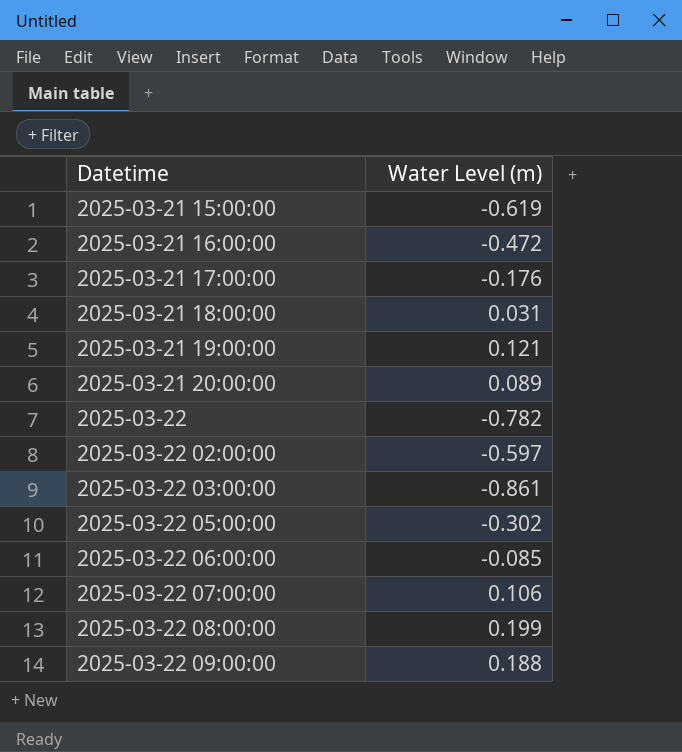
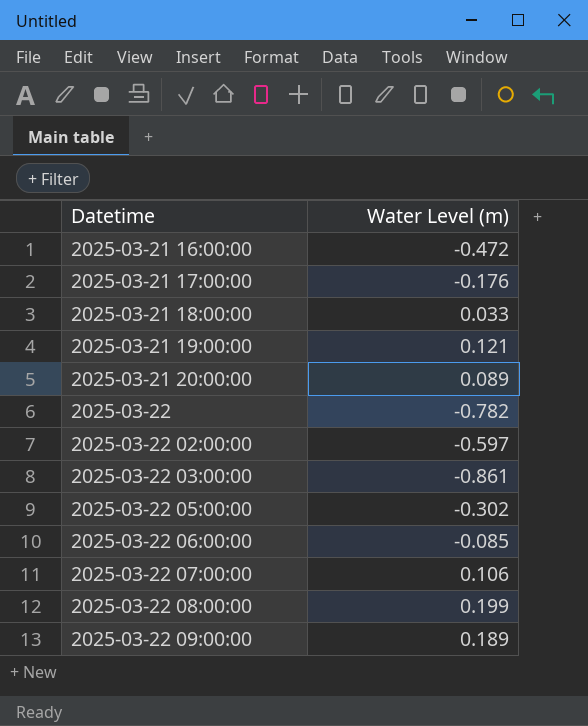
row 2025-03-21 15:00:00: -0.619 -> none
2025-03-21 18:00:00 | Water Level (m): 0.031 -> 0.033
2025-03-22 09:00:00 | Water Level (m): 0.188 -> 0.189

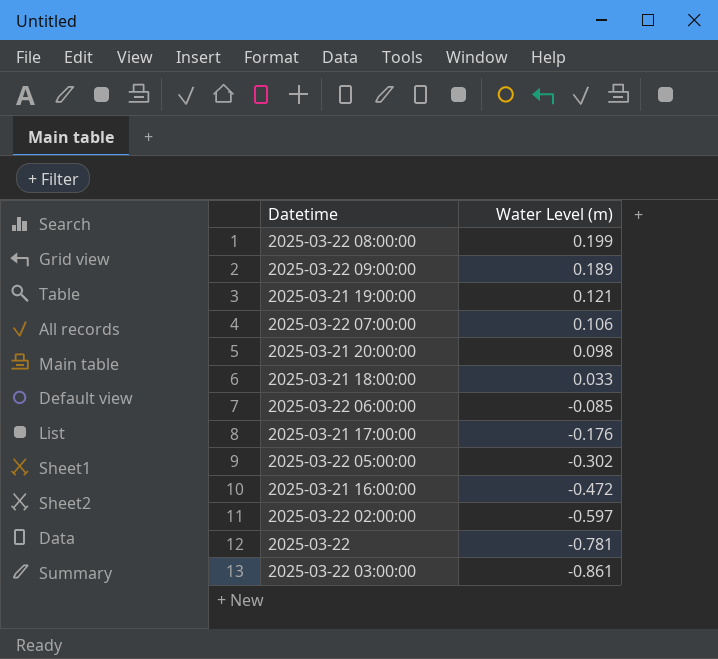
row order: Datetime ascending -> Water Level (m) descending
2025-03-21 20:00:00 | Water Level (m): 0.089 -> 0.098
2025-03-22 | Water Level (m): -0.782 -> -0.781

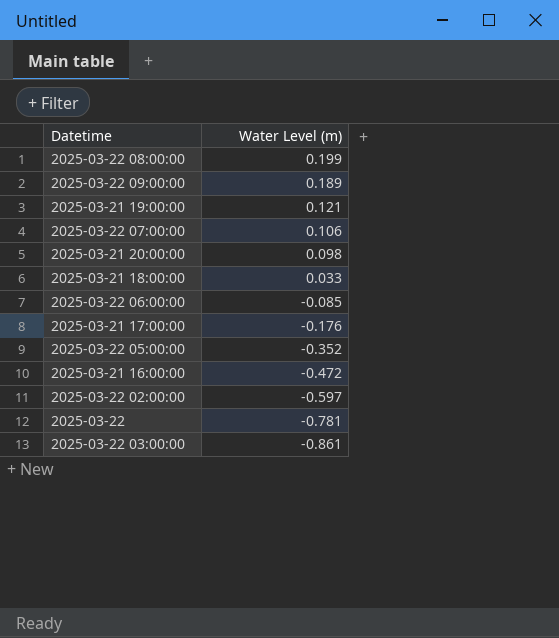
2025-03-22 05:00:00 | Water Level (m): -0.302 -> -0.352

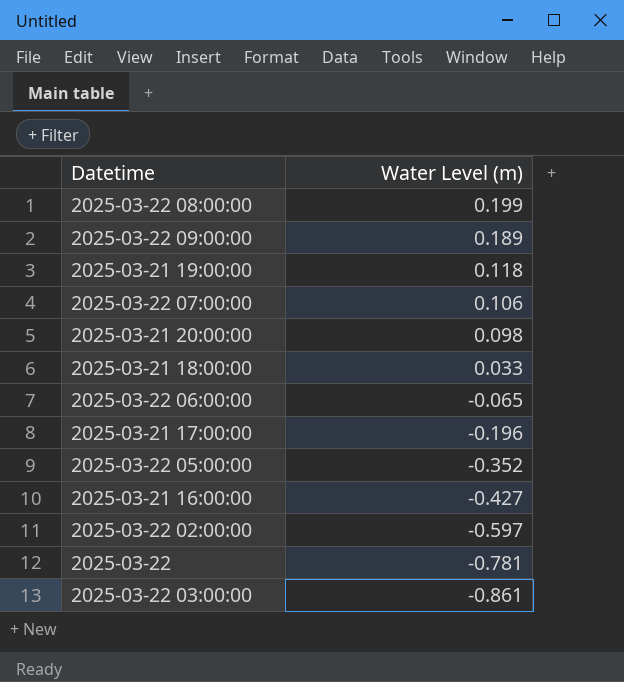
2025-03-21 19:00:00 | Water Level (m): 0.121 -> 0.118
2025-03-22 06:00:00 | Water Level (m): -0.085 -> -0.065
2025-03-21 17:00:00 | Water Level (m): -0.176 -> -0.196
2025-03-21 16:00:00 | Water Level (m): -0.472 -> -0.427

